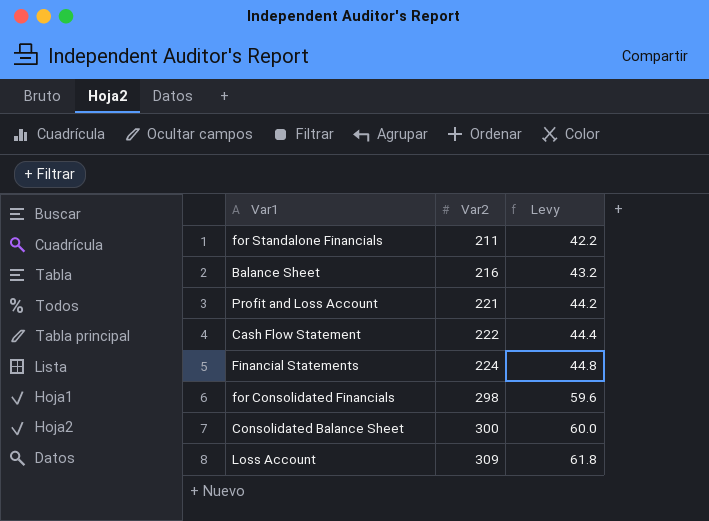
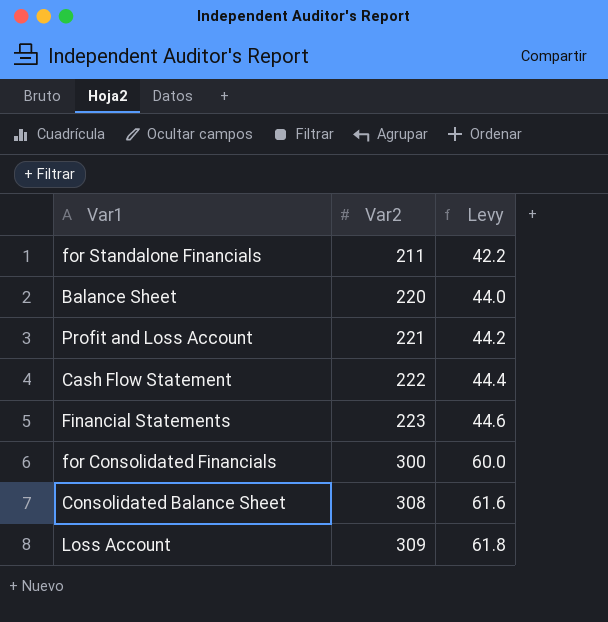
Balance Sheet | Var2: 216 -> 220
Balance Sheet | Levy: 43.2 -> 44.0
Financial Statements | Var2: 224 -> 223
Financial Statements | Levy: 44.8 -> 44.6
for Consolidated Financials | Var2: 298 -> 300
for Consolidated Financials | Levy: 59.6 -> 60.0
Consolidated Balance Sheet | Var2: 300 -> 308
Consolidated Balance Sheet | Levy: 60.0 -> 61.6

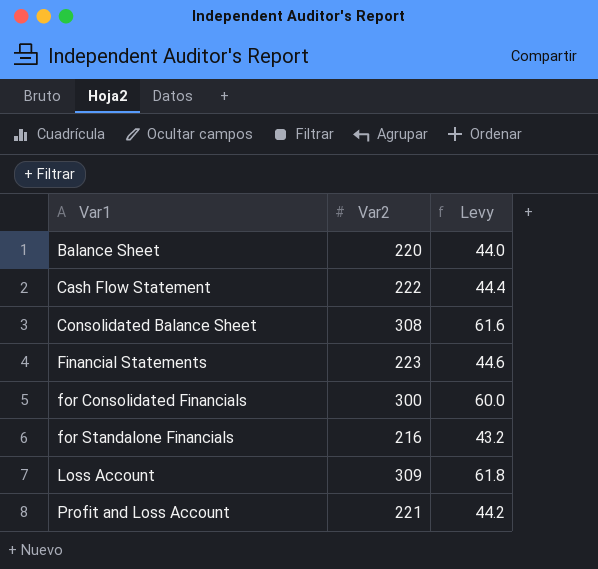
row order: Var2 ascending -> Var1 ascending
for Standalone Financials | Var2: 211 -> 216
for Standalone Financials | Levy: 42.2 -> 43.2

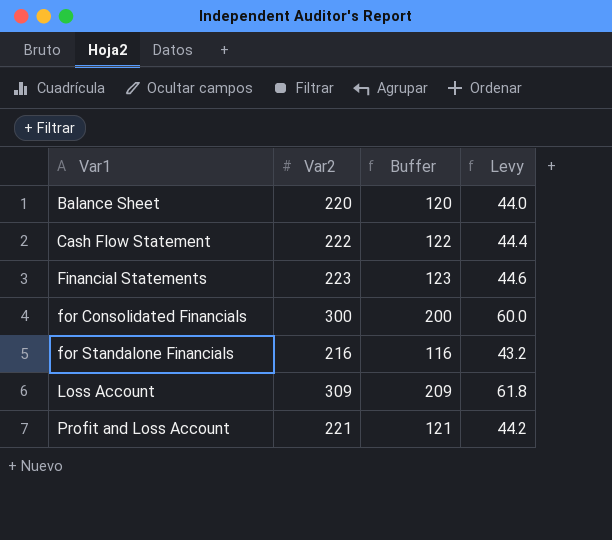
column Buffer | formula: none -> [Var2] - 100
row Consolidated Balance Sheet: 308 | 61.6 -> none

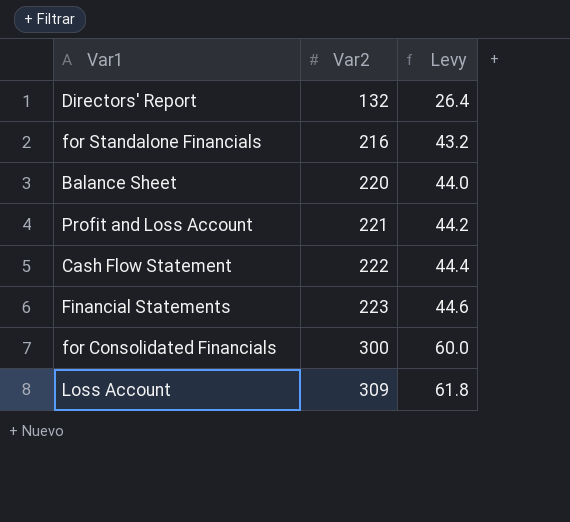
row order: Var1 ascending -> Var2 ascending
column Buffer | formula: [Var2] - 100 -> none
row Directors' Report: none -> 132 | 26.4

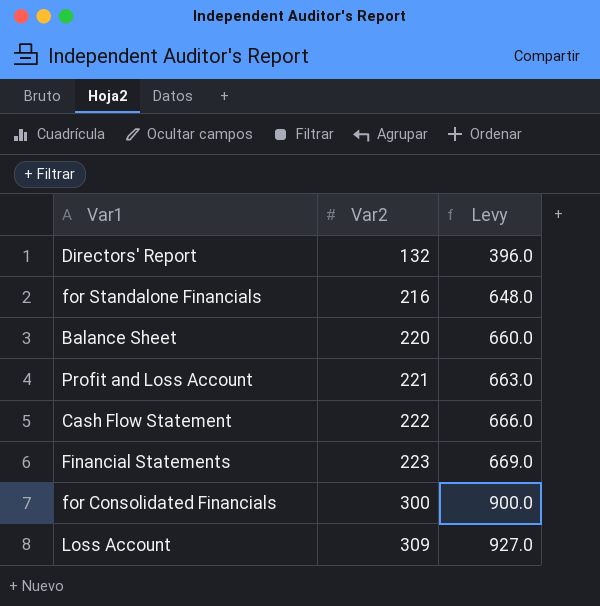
column Levy | formula: [Var2] * 0.2 -> [Var2] * 3

